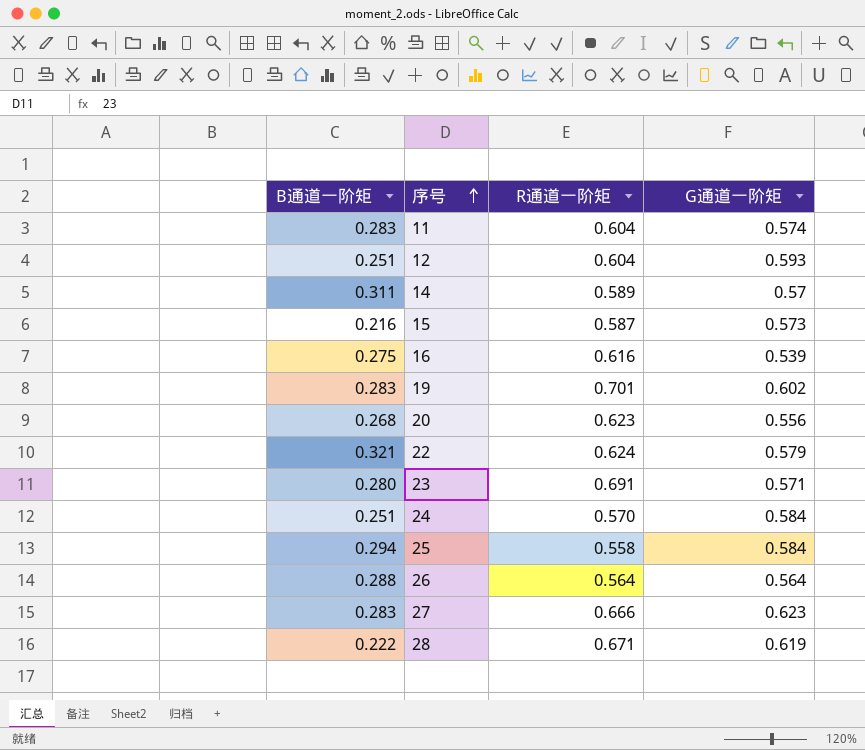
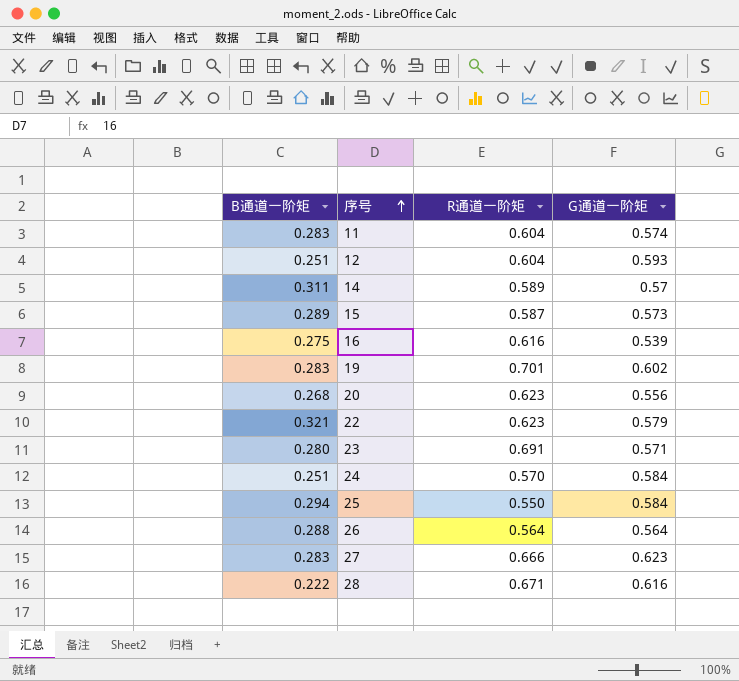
15 | B通道一阶矩: 0.216 -> 0.289
22 | R通道一阶矩: 0.624 -> 0.623
25 | R通道一阶矩: 0.558 -> 0.550
28 | G通道一阶矩: 0.619 -> 0.616

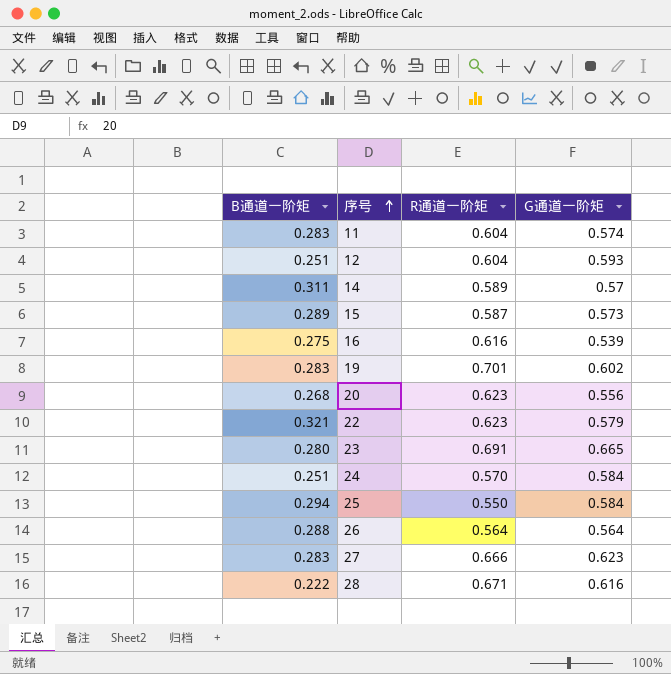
23 | G通道一阶矩: 0.571 -> 0.665

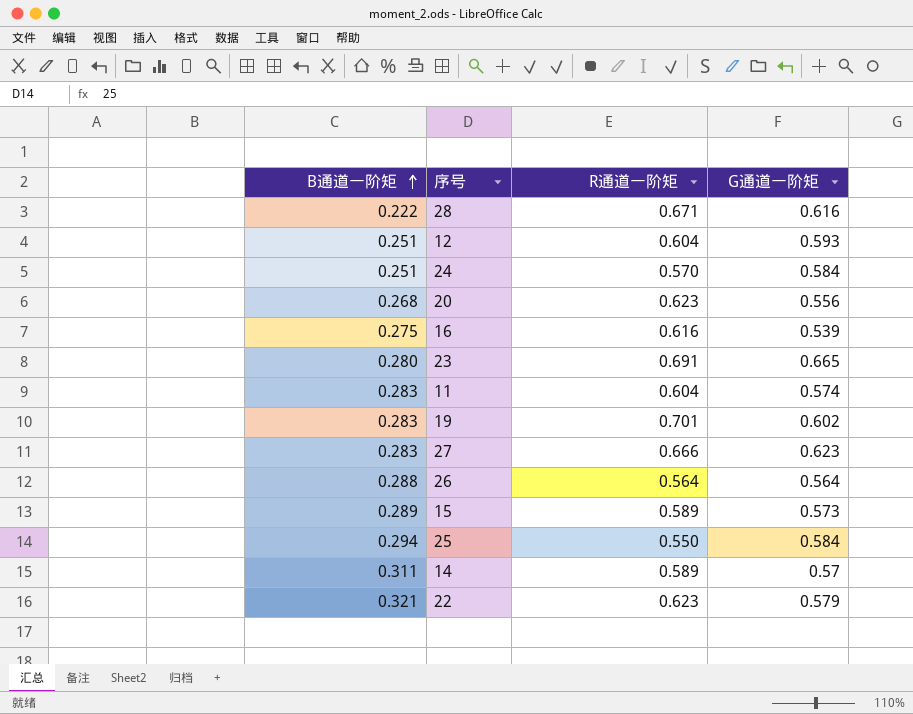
row order: 序号 ascending -> B通道一阶矩 ascending
15 | R通道一阶矩: 0.587 -> 0.589

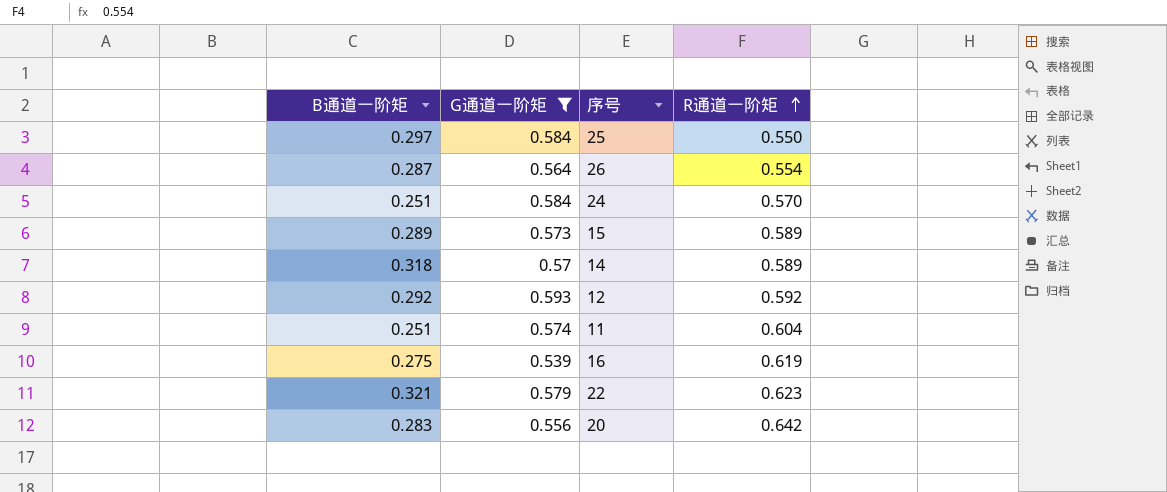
filter: none -> G通道一阶矩 <= 0.593
row order: B通道一阶矩 ascending -> R通道一阶矩 ascending
column G通道一阶矩 | position: 4 -> 2
25 | B通道一阶矩: 0.294 -> 0.297
26 | B通道一阶矩: 0.288 -> 0.287
26 | R通道一阶矩: 0.564 -> 0.554
14 | B通道一阶矩: 0.311 -> 0.318
12 | B通道一阶矩: 0.251 -> 0.292
12 | R通道一阶矩: 0.604 -> 0.592
11 | B通道一阶矩: 0.283 -> 0.251
16 | R通道一阶矩: 0.616 -> 0.619
20 | B通道一阶矩: 0.268 -> 0.283
20 | R通道一阶矩: 0.623 -> 0.642

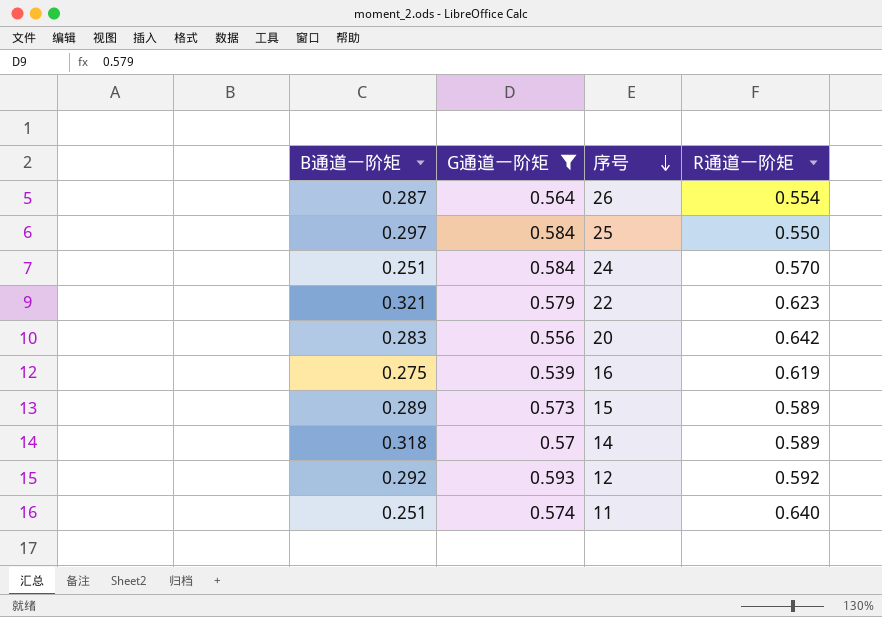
row order: R通道一阶矩 ascending -> 序号 descending
11 | R通道一阶矩: 0.604 -> 0.640

